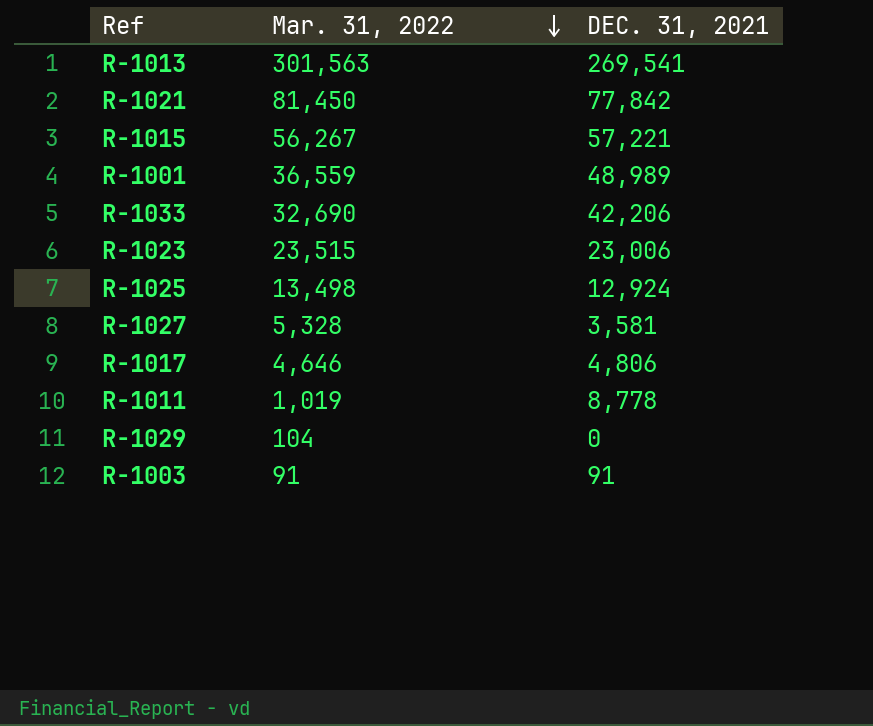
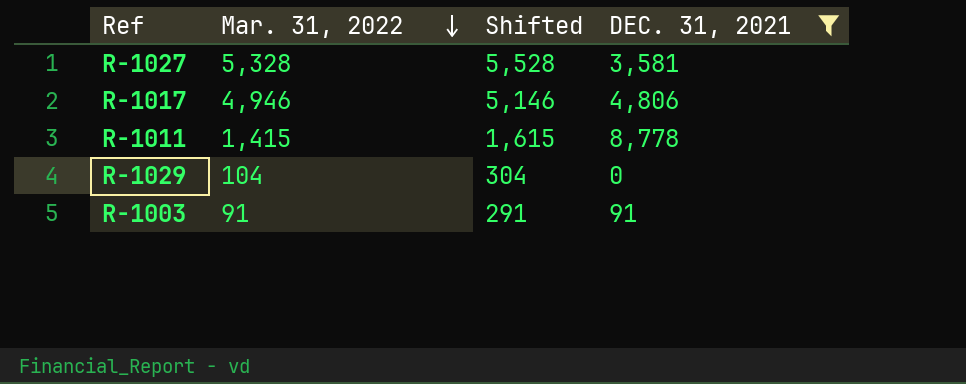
filter: none -> DEC. 31, 2021 <= 8,778
column Shifted | formula: none -> [Mar. 31, 2022] + 200
R-1017 | Mar. 31, 2022: 4,646 -> 4,946
R-1011 | Mar. 31, 2022: 1,019 -> 1,415

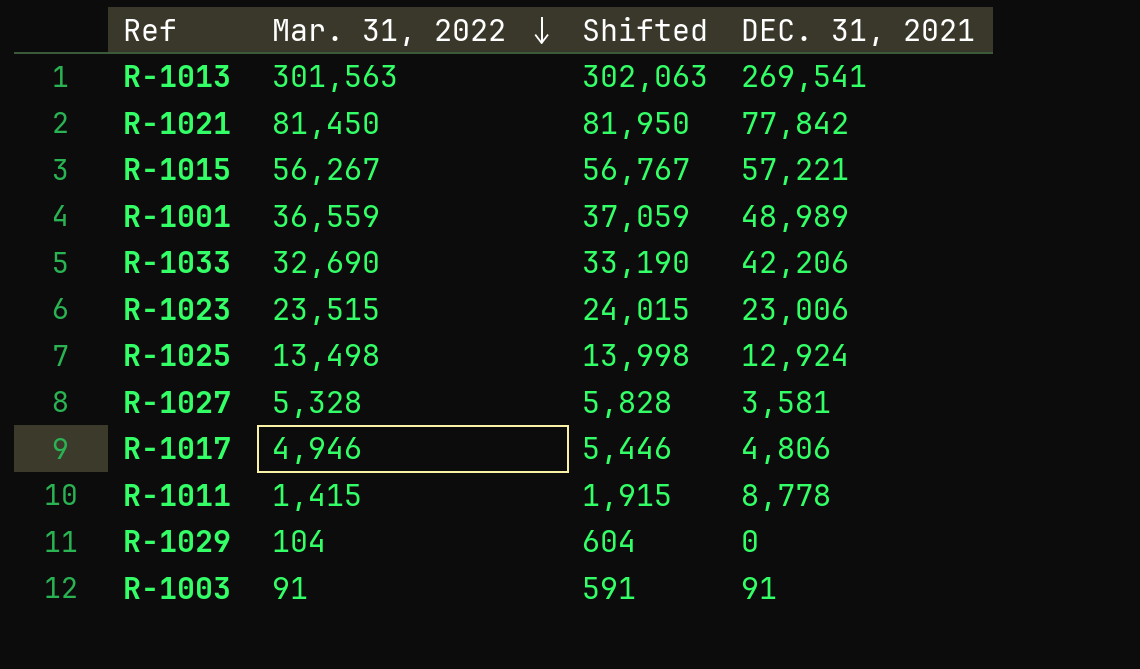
filter: DEC. 31, 2021 <= 8,778 -> none
column Shifted | formula: [Mar. 31, 2022] + 200 -> [Mar. 31, 2022] + 500

